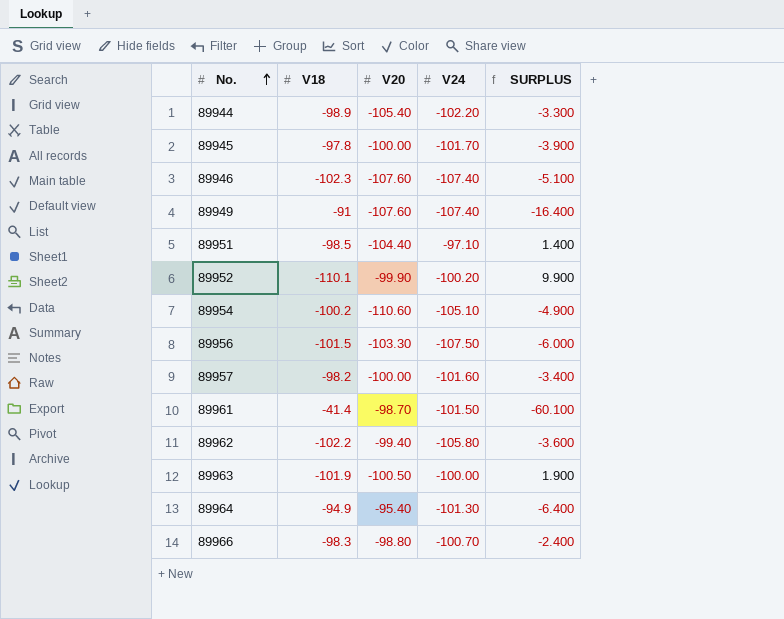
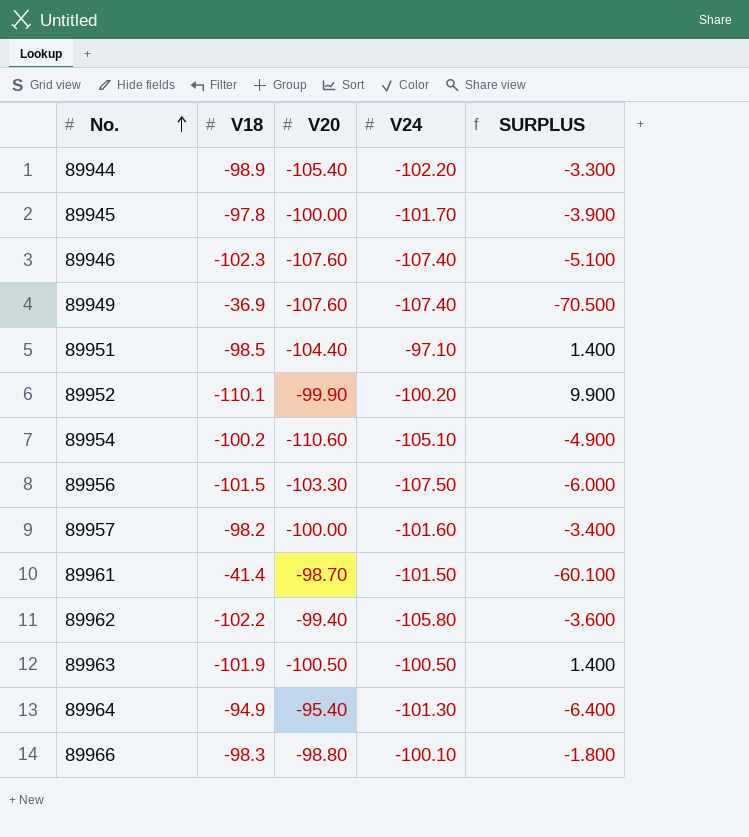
89949 | V18: -91 -> -36.9
89949 | SURPLUS: -16.400 -> -70.500
89963 | V24: -100.00 -> -100.50
89963 | SURPLUS: 1.900 -> 1.400
89966 | V24: -100.70 -> -100.10
89966 | SURPLUS: -2.400 -> -1.800

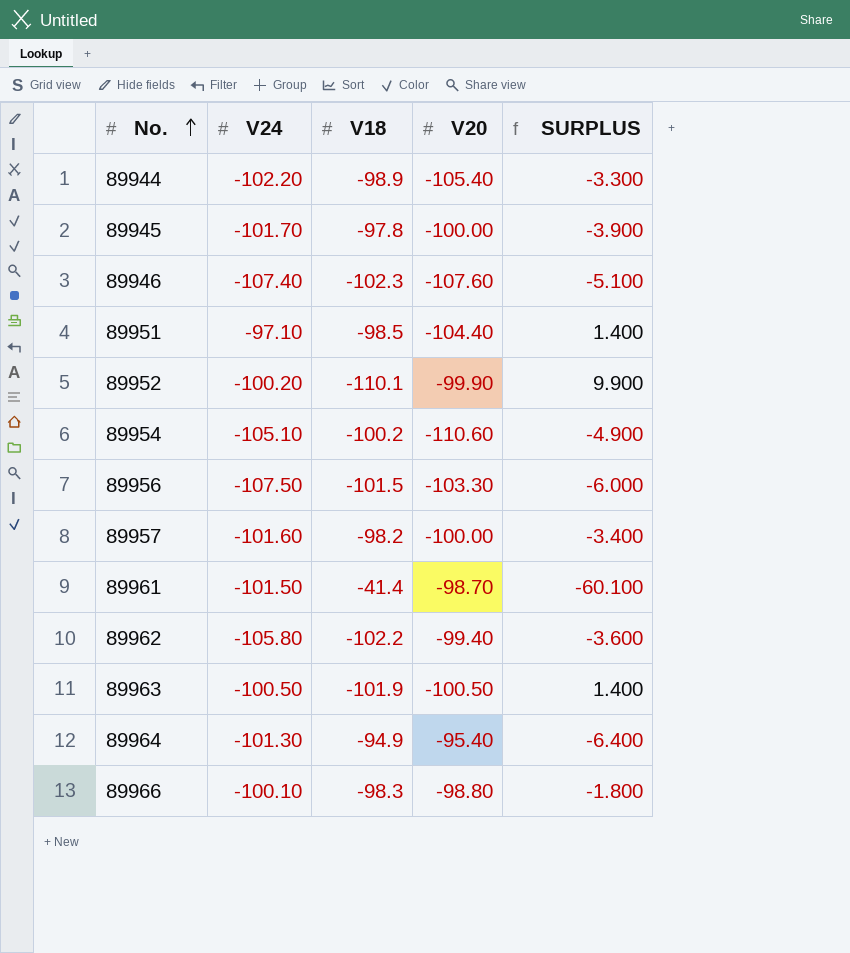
column V24 | position: 4 -> 2
row 89949: -36.9 | -107.60 | -107.40 | -70.500 -> none

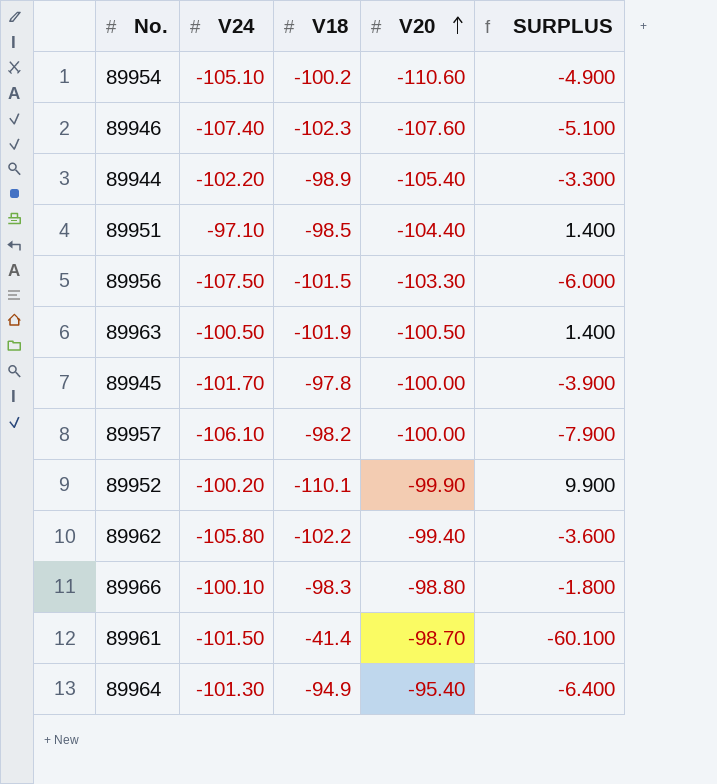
row order: No. ascending -> V20 ascending
89957 | V24: -101.60 -> -106.10
89957 | SURPLUS: -3.400 -> -7.900

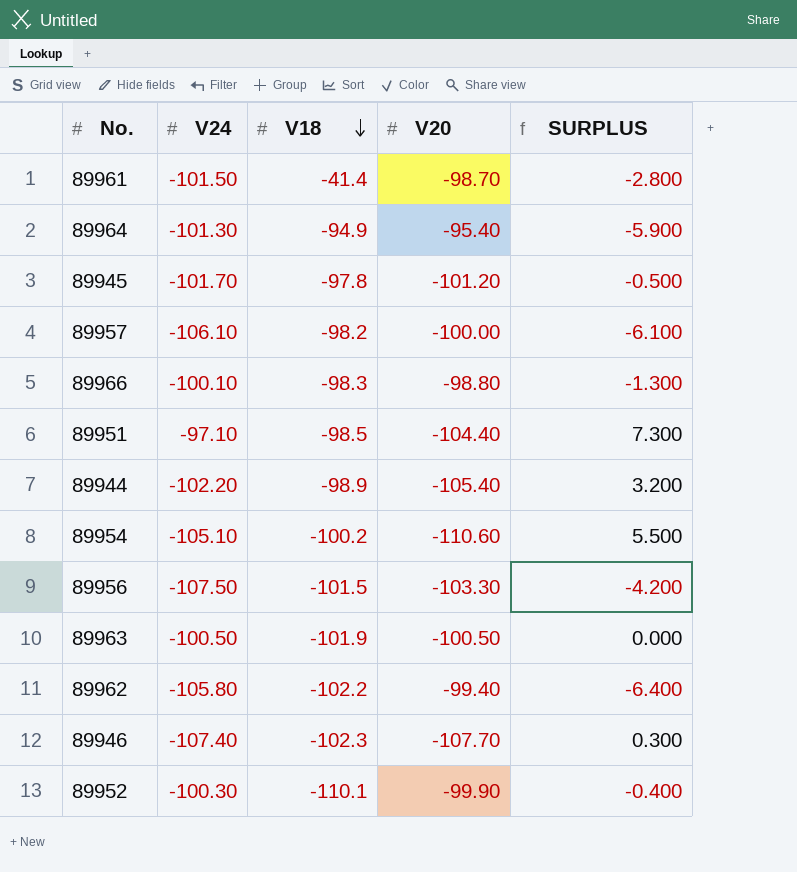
row order: V20 ascending -> V18 descending
column SURPLUS | formula: [V24] - [V18] -> [V24] - [V20]
89945 | V20: -100.00 -> -101.20
89946 | V20: -107.60 -> -107.70
89952 | V24: -100.20 -> -100.30

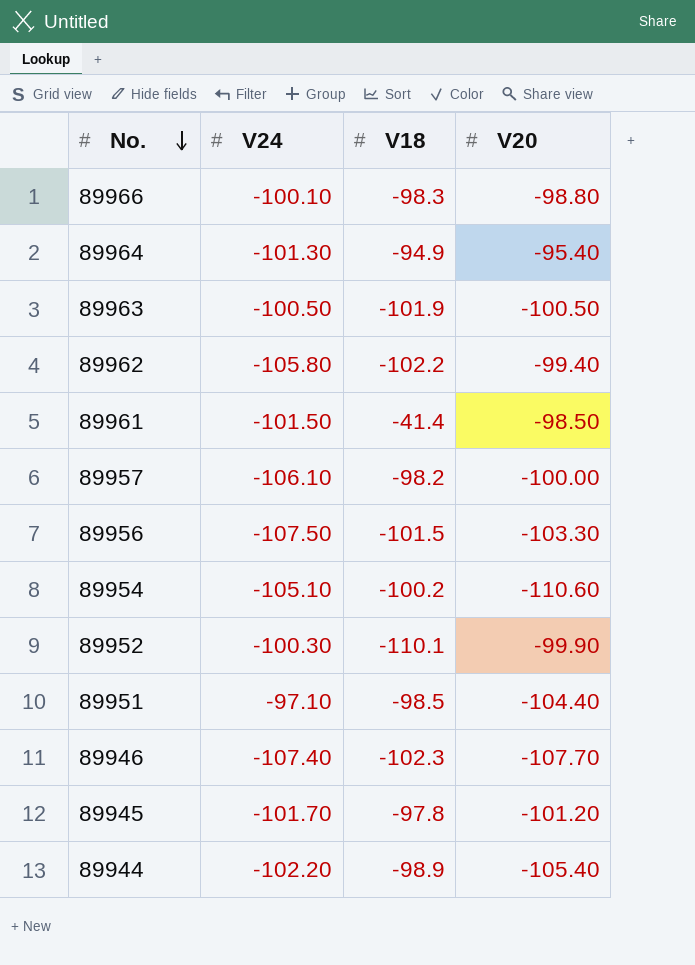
row order: V18 descending -> No. descending
column SURPLUS | formula: [V24] - [V20] -> none
89961 | V20: -98.70 -> -98.50

